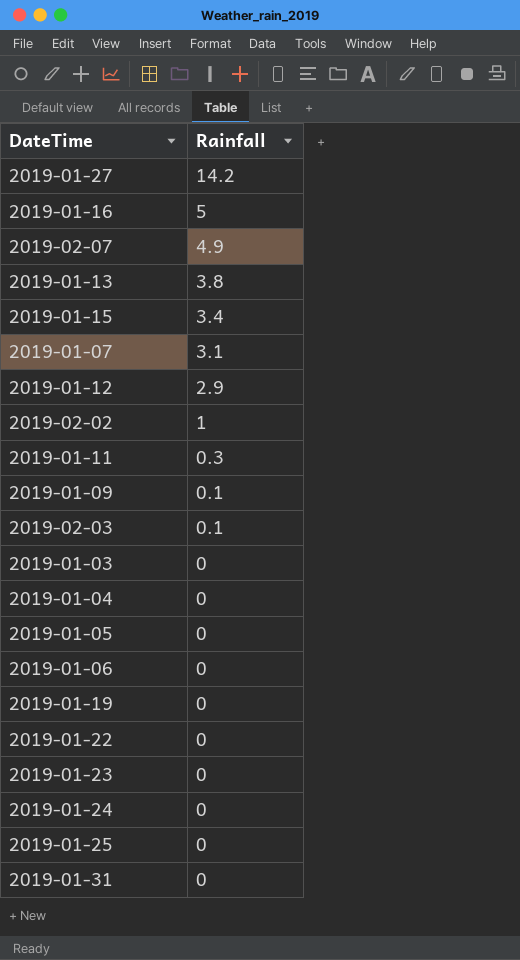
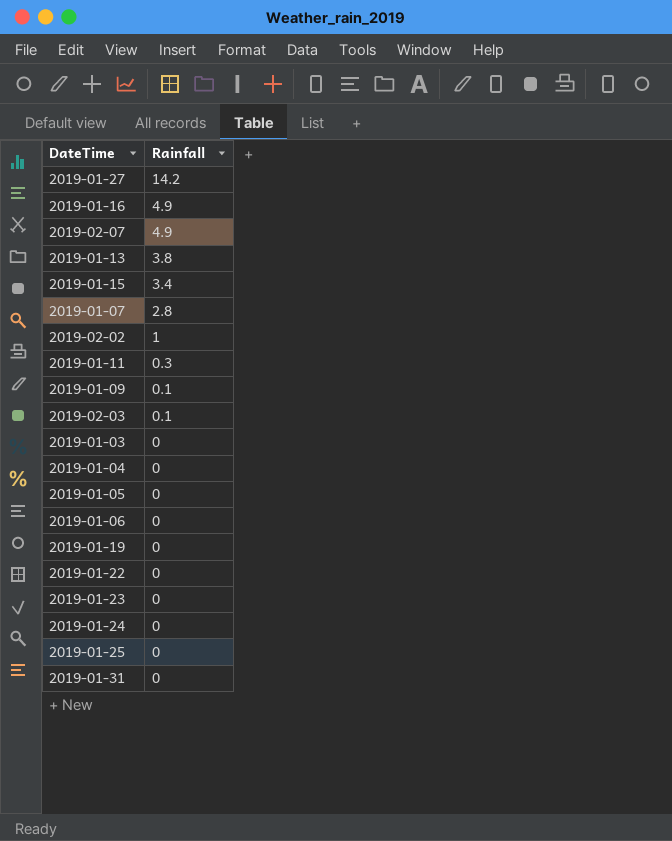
row 2019-01-12: 2.9 -> none
2019-01-16 | Rainfall: 5 -> 4.9
2019-01-07 | Rainfall: 3.1 -> 2.8

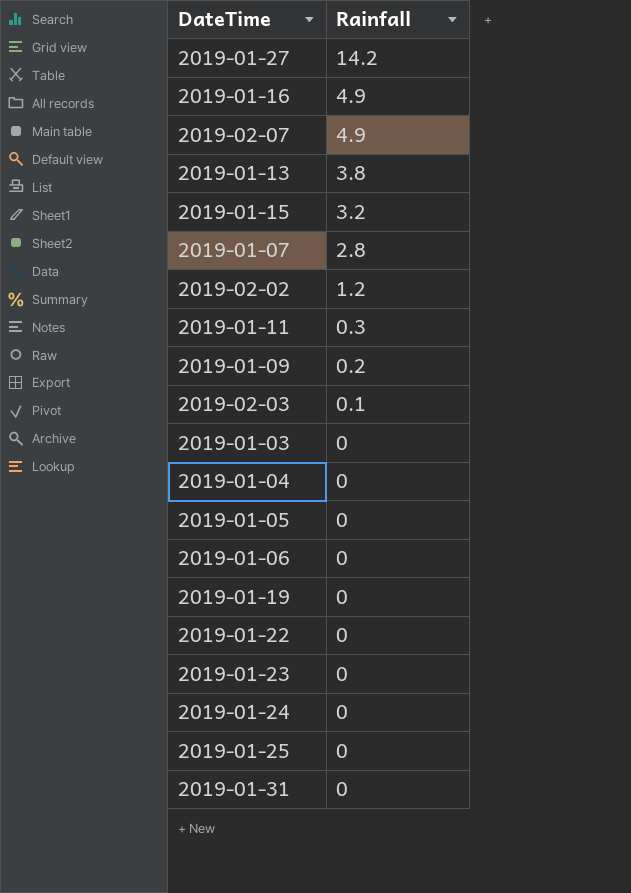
2019-01-15 | Rainfall: 3.4 -> 3.2
2019-02-02 | Rainfall: 1 -> 1.2
2019-01-09 | Rainfall: 0.1 -> 0.2

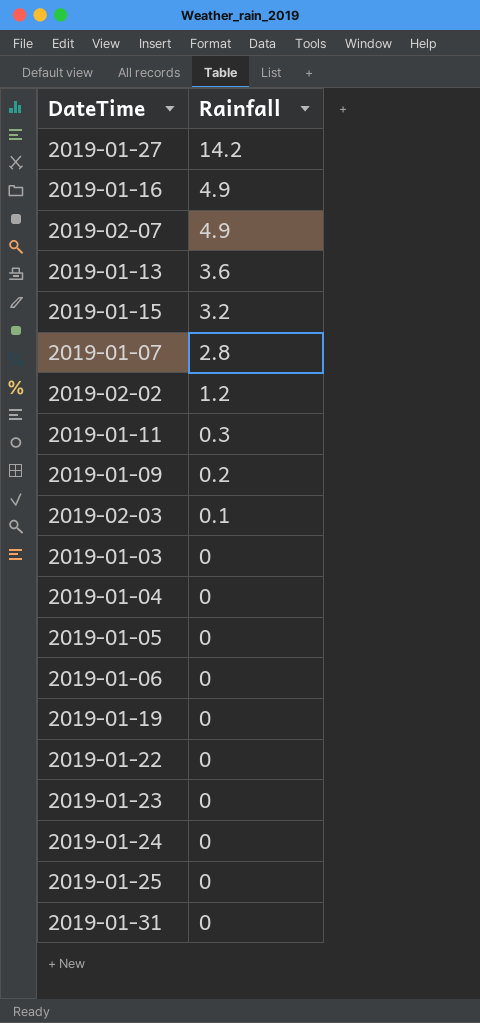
2019-01-13 | Rainfall: 3.8 -> 3.6

